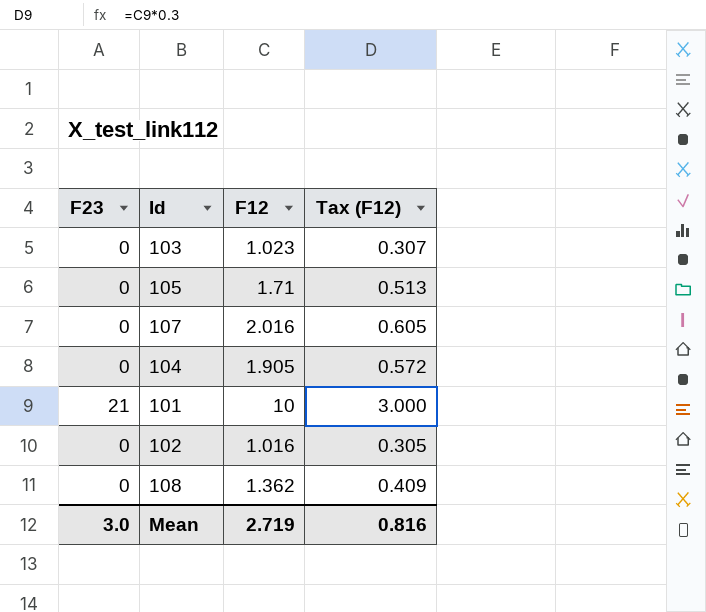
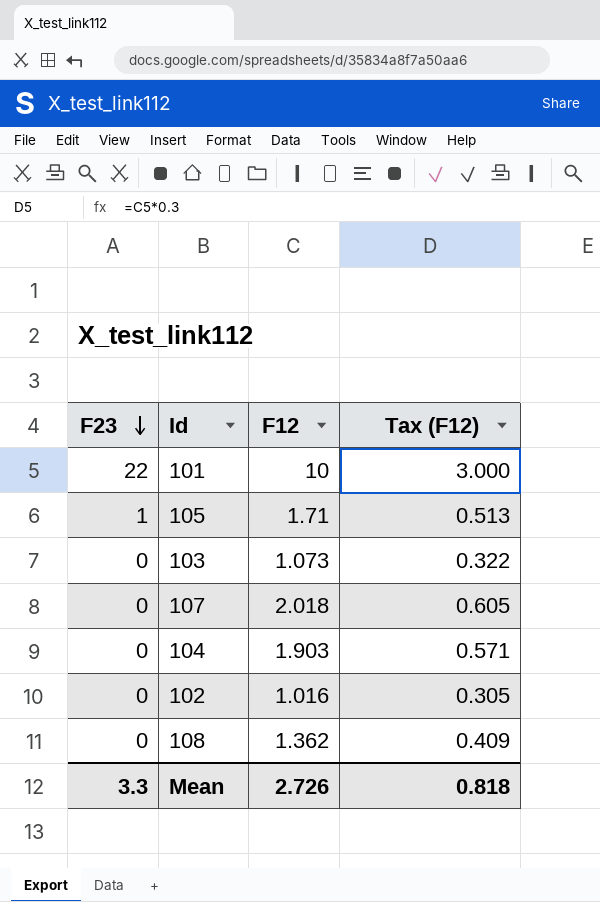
row order: none -> F23 descending
101 | F23: 21 -> 22
105 | F23: 0 -> 1
103 | F12: 1.023 -> 1.073
103 | Tax (F12): 0.307 -> 0.322
107 | F12: 2.016 -> 2.018
104 | F12: 1.905 -> 1.903
104 | Tax (F12): 0.572 -> 0.571
Mean | F23: 3.0 -> 3.3
Mean | F12: 2.719 -> 2.726
Mean | Tax (F12): 0.816 -> 0.818

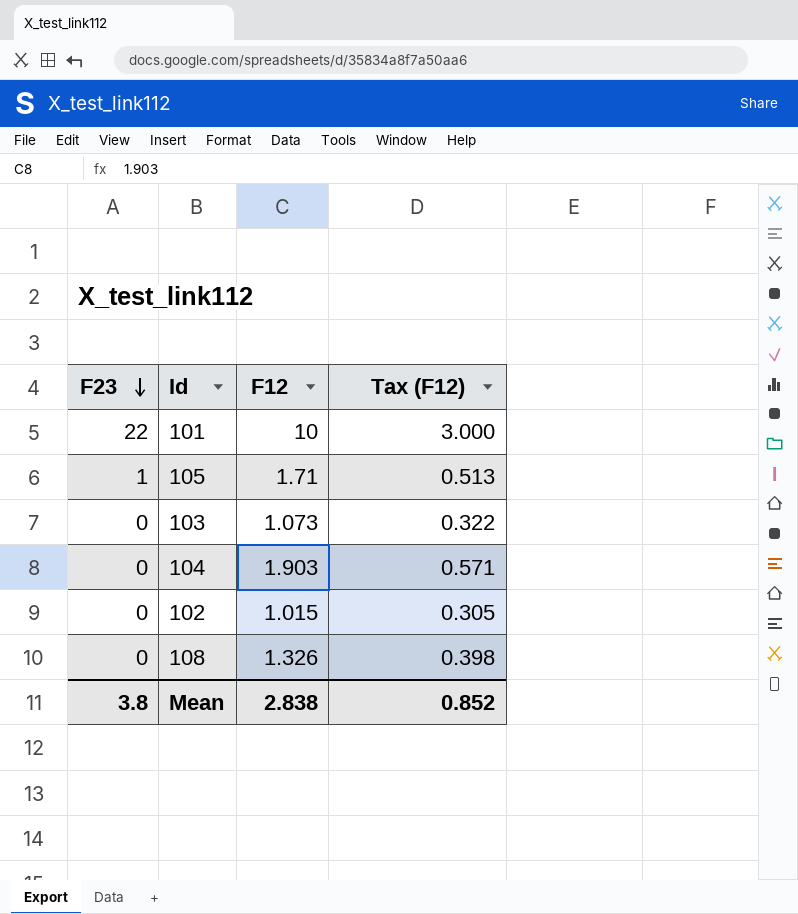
row 107: 0 | 2.018 | 0.605 -> none
102 | F12: 1.016 -> 1.015
108 | F12: 1.362 -> 1.326
108 | Tax (F12): 0.409 -> 0.398
Mean | F23: 3.3 -> 3.8
Mean | F12: 2.726 -> 2.838
Mean | Tax (F12): 0.818 -> 0.852

